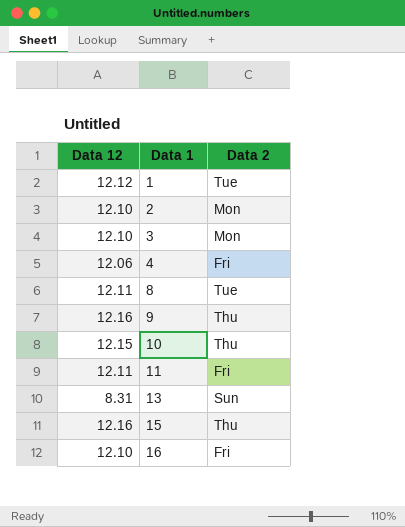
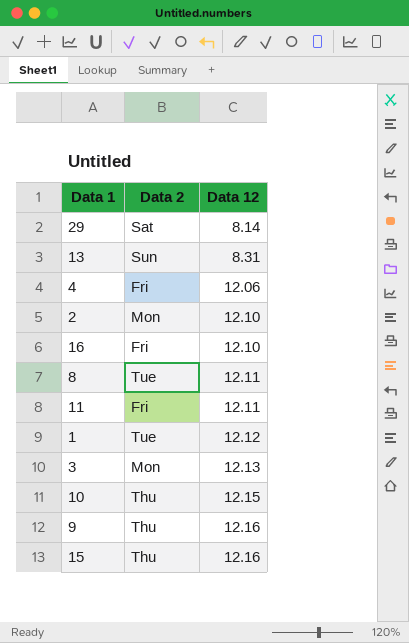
row order: Data 1 ascending -> Data 12 ascending
column Data 12 | position: 1 -> 3
row 29: none -> Sat | 8.14
3 | Data 12: 12.10 -> 12.13

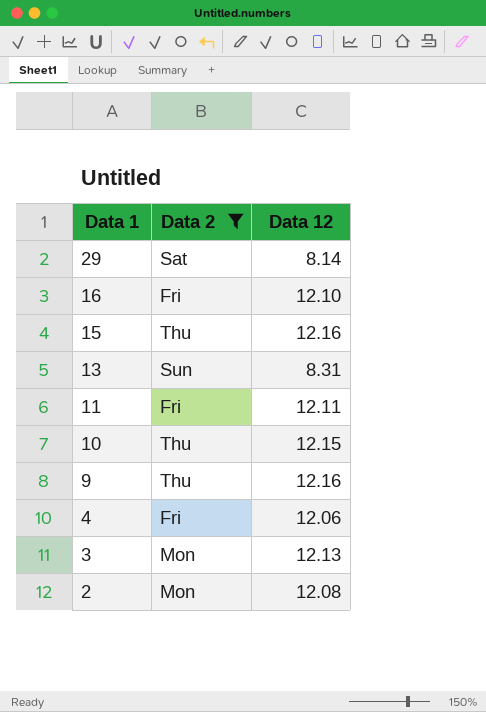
filter: none -> Data 2 != Tue
row order: Data 12 ascending -> Data 1 descending
2 | Data 12: 12.10 -> 12.08

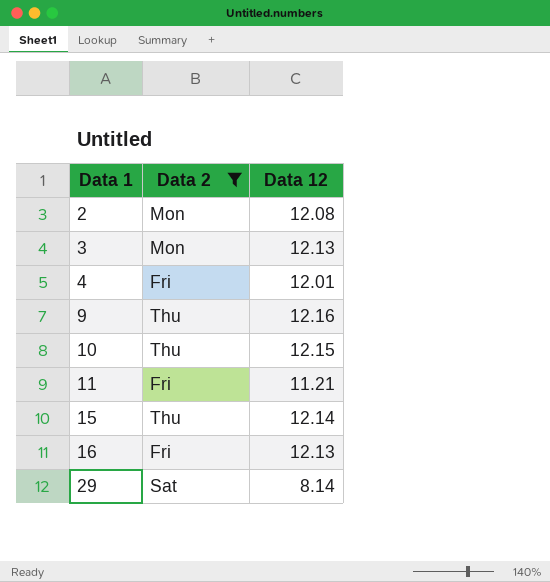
row order: Data 1 descending -> Data 1 ascending
row 13: Sun | 8.31 -> none
4 | Data 12: 12.06 -> 12.01
11 | Data 12: 12.11 -> 11.21
15 | Data 12: 12.16 -> 12.14
16 | Data 12: 12.10 -> 12.13

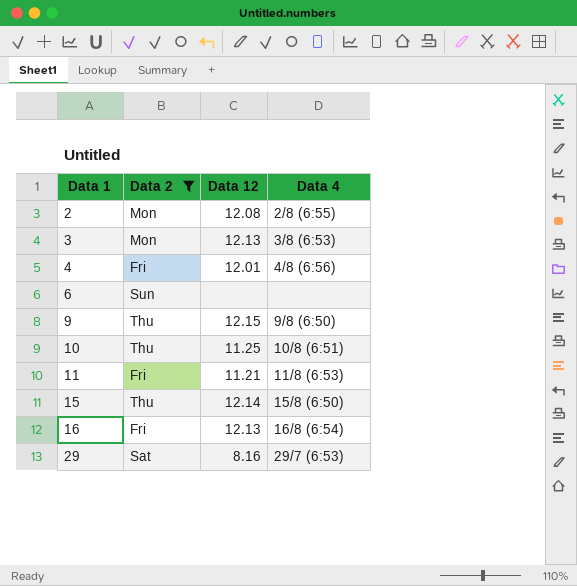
column Data 4 | position: none -> 4
row 6: none -> Sun | none | none
9 | Data 12: 12.16 -> 12.15
10 | Data 12: 12.15 -> 11.25
29 | Data 12: 8.14 -> 8.16

